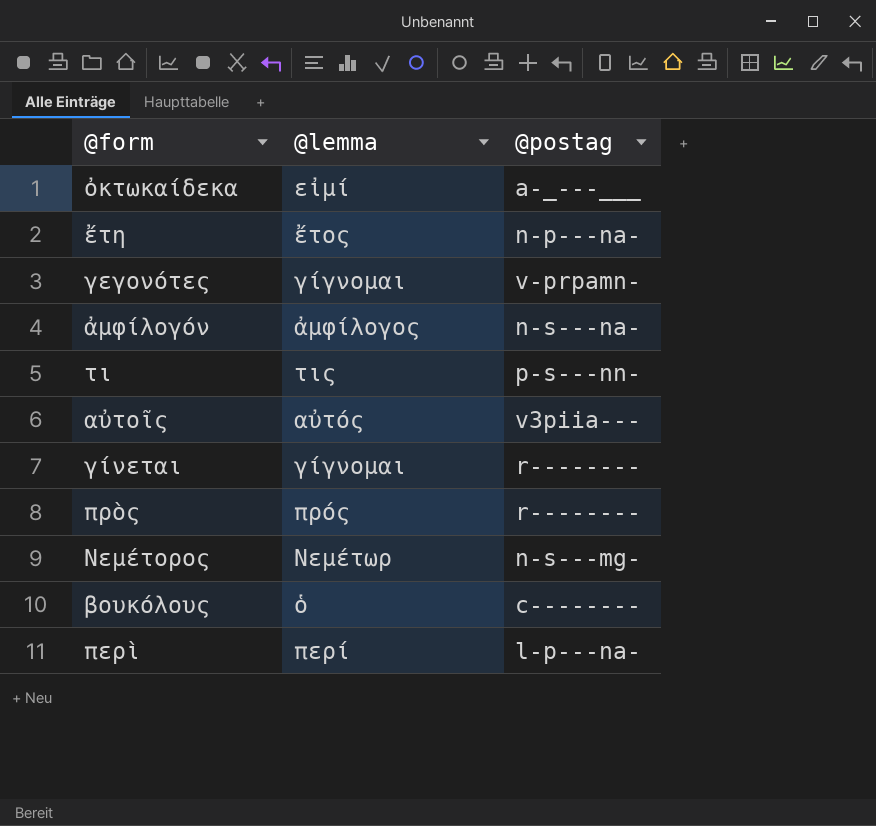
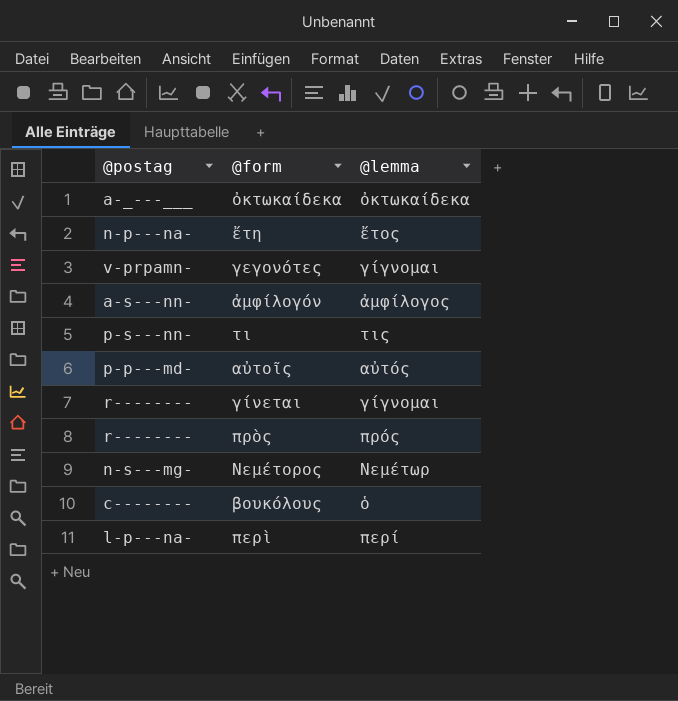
column @postag | position: 3 -> 1
ὀκτωκαίδεκα | @lemma: εἰμί -> ὀκτωκαίδεκα
ἀμφίλογόν | @postag: n-s---na- -> a-s---nn-
αὐτοῖς | @postag: v3piia--- -> p-p---md-

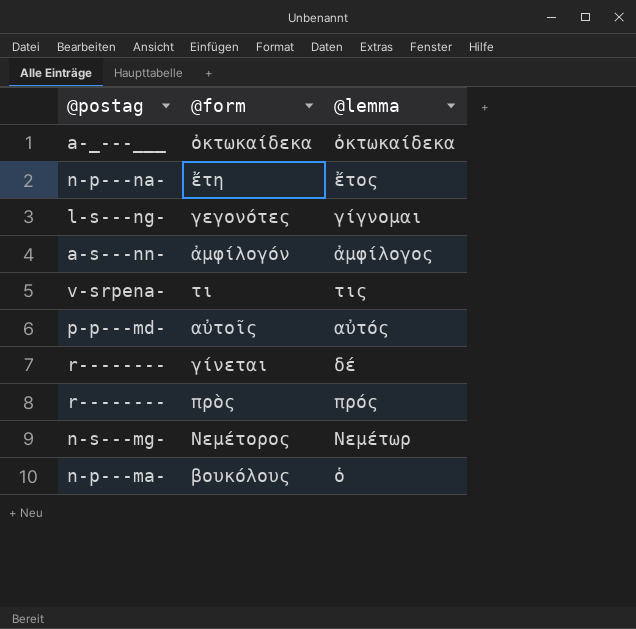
row περὶ: l-p---na- | περί -> none
γεγονότες | @postag: v-prpamn- -> l-s---ng-
τι | @postag: p-s---nn- -> v-srpena-
γίνεται | @lemma: γίγνομαι -> δέ
βουκόλους | @postag: c-------- -> n-p---ma-

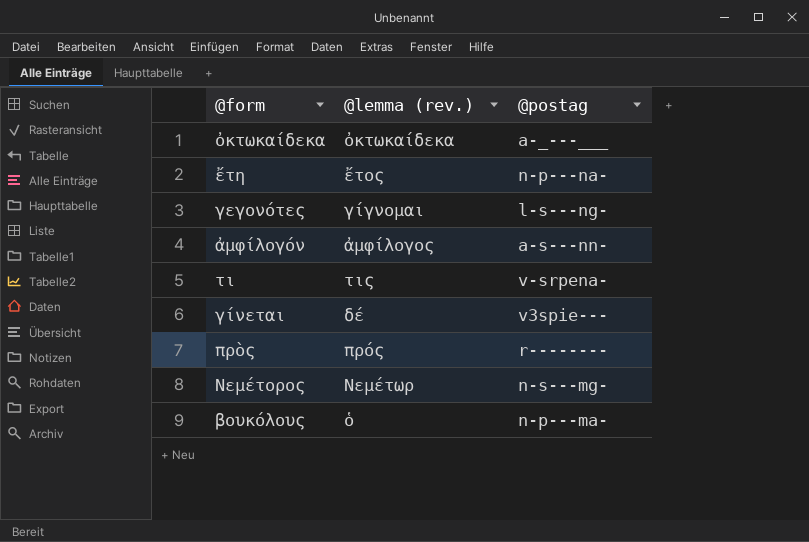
column name: @lemma -> @lemma (rev.)
column @postag | position: 1 -> 3
row αὐτοῖς: p-p---md- | αὐτός -> none
γίνεται | @postag: r-------- -> v3spie---

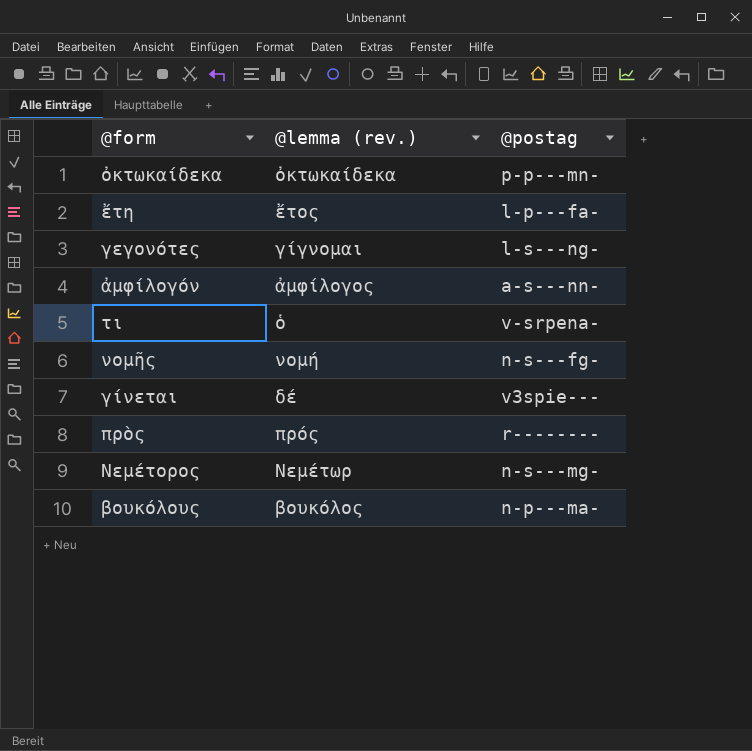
ὀκτωκαίδεκα | @postag: a-_---___ -> p-p---mn-
ἔτη | @postag: n-p---na- -> l-p---fa-
τι | @lemma (rev.): τις -> ὁ
row νομῆς: none -> νομή | n-s---fg-
βουκόλους | @lemma (rev.): ὁ -> βουκόλος

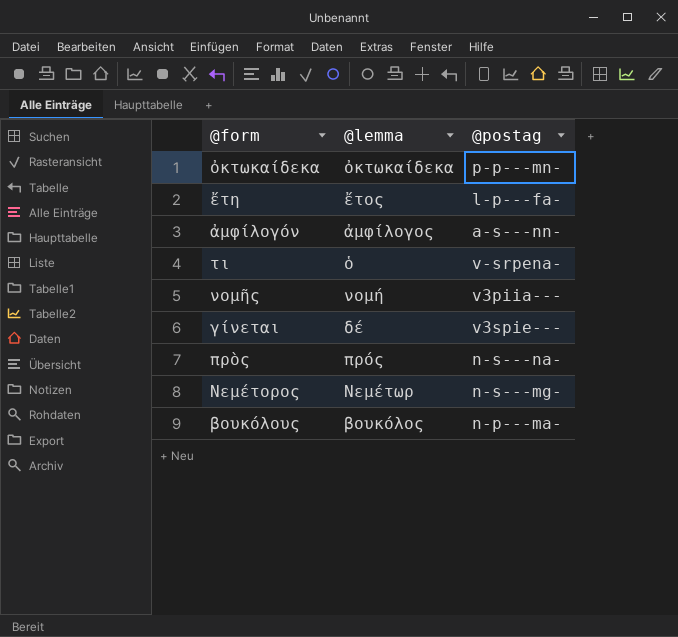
column name: @lemma (rev.) -> @lemma
row γεγονότες: γίγνομαι | l-s---ng- -> none
νομῆς | @postag: n-s---fg- -> v3piia---
πρὸς | @postag: r-------- -> n-s---na-

